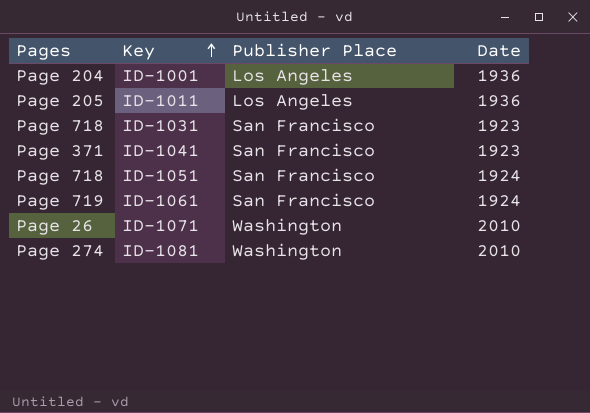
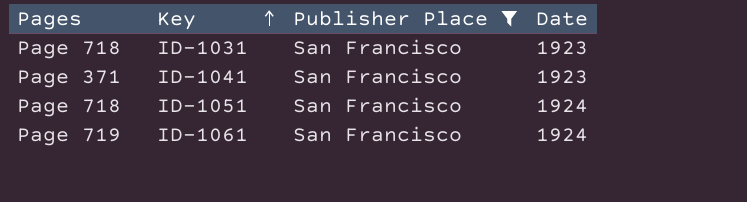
filter: none -> Publisher Place = San Francisco

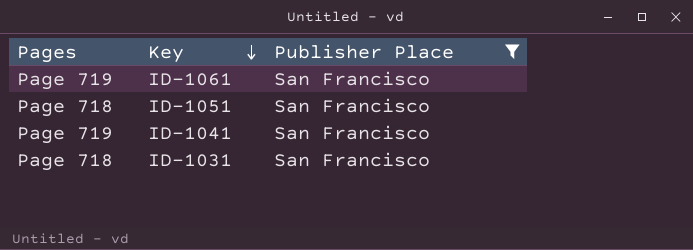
row order: Key ascending -> Key descending
column Date | position: 4 -> none
ID-1041 | Pages: Page 371 -> Page 719

